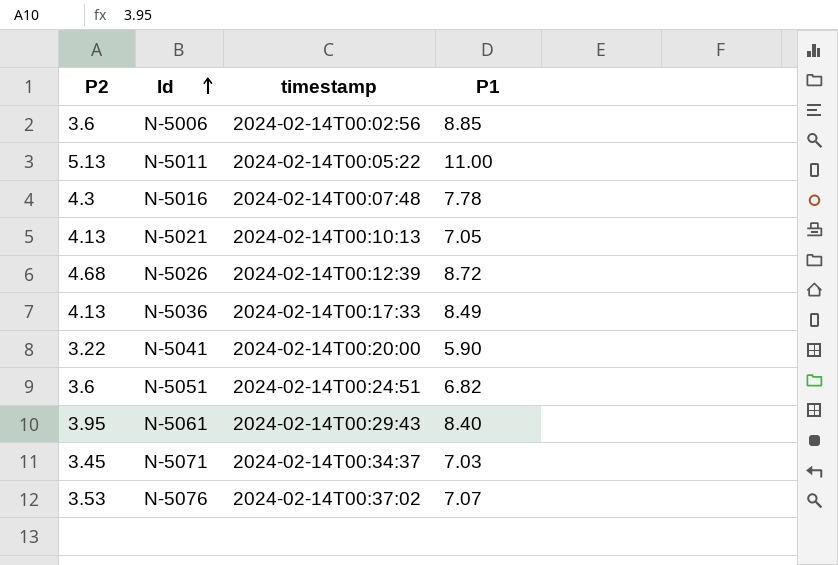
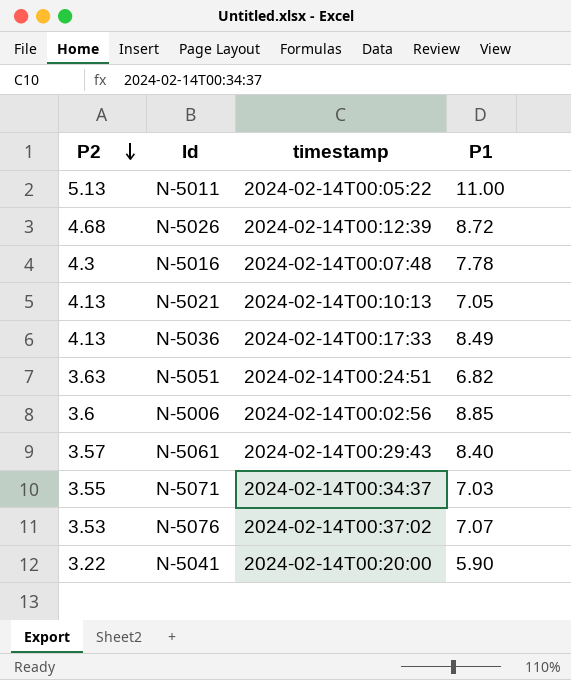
row order: Id ascending -> P2 descending
N-5051 | P2: 3.6 -> 3.63
N-5061 | P2: 3.95 -> 3.57
N-5071 | P2: 3.45 -> 3.55

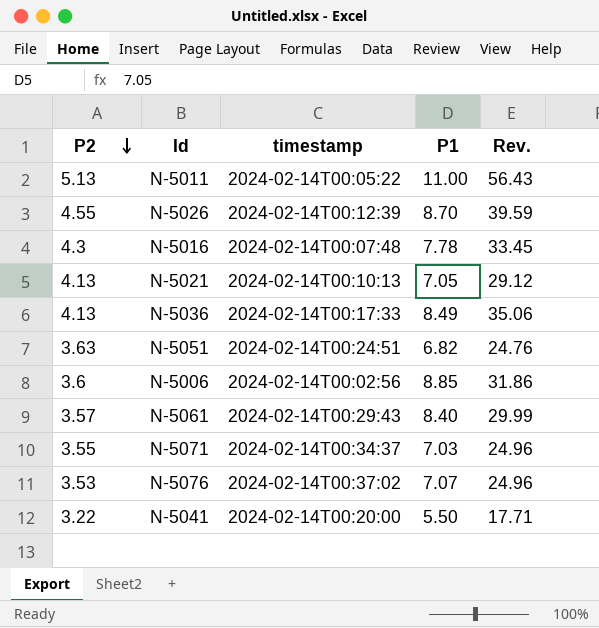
column Rev. | formula: none -> [P2] * [P1]
N-5026 | P2: 4.68 -> 4.55
N-5026 | P1: 8.72 -> 8.70
N-5041 | P1: 5.90 -> 5.50

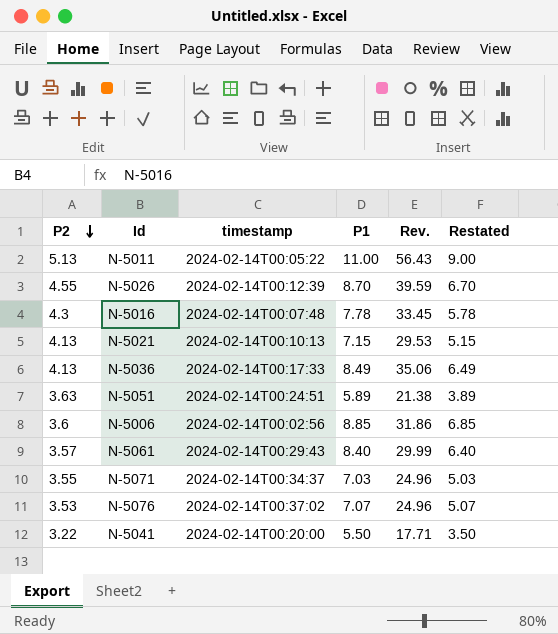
column Restated | formula: none -> [P1] - 2
N-5021 | P1: 7.05 -> 7.15
N-5021 | Rev.: 29.12 -> 29.53
N-5051 | P1: 6.82 -> 5.89
N-5051 | Rev.: 24.76 -> 21.38

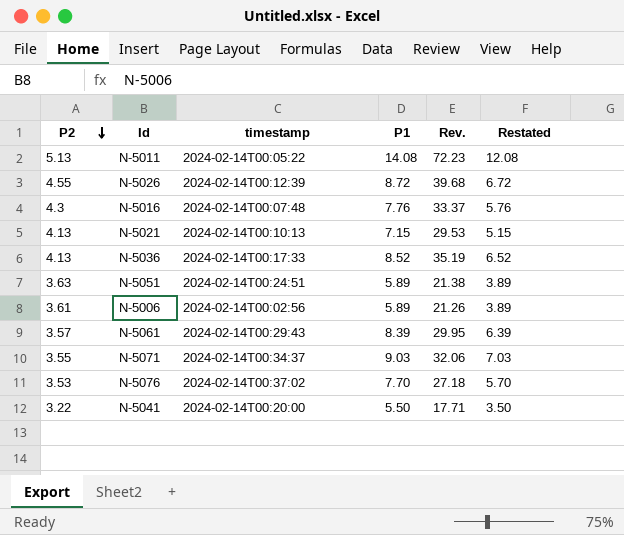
N-5011 | P1: 11.00 -> 14.08
N-5011 | Rev.: 56.43 -> 72.23
N-5011 | Restated: 9.00 -> 12.08
N-5026 | P1: 8.70 -> 8.72
N-5026 | Rev.: 39.59 -> 39.68
N-5026 | Restated: 6.70 -> 6.72
N-5016 | P1: 7.78 -> 7.76
N-5016 | Rev.: 33.45 -> 33.37
N-5016 | Restated: 5.78 -> 5.76
N-5036 | P1: 8.49 -> 8.52
N-5036 | Rev.: 35.06 -> 35.19
N-5036 | Restated: 6.49 -> 6.52
N-5006 | P2: 3.6 -> 3.61
N-5006 | P1: 8.85 -> 5.89
N-5006 | Rev.: 31.86 -> 21.26
N-5006 | Restated: 6.85 -> 3.89
N-5061 | P1: 8.40 -> 8.39
N-5061 | Rev.: 29.99 -> 29.95
N-5061 | Restated: 6.40 -> 6.39
N-5071 | P1: 7.03 -> 9.03
N-5071 | Rev.: 24.96 -> 32.06
N-5071 | Restated: 5.03 -> 7.03
N-5076 | P1: 7.07 -> 7.70
N-5076 | Rev.: 24.96 -> 27.18
N-5076 | Restated: 5.07 -> 5.70

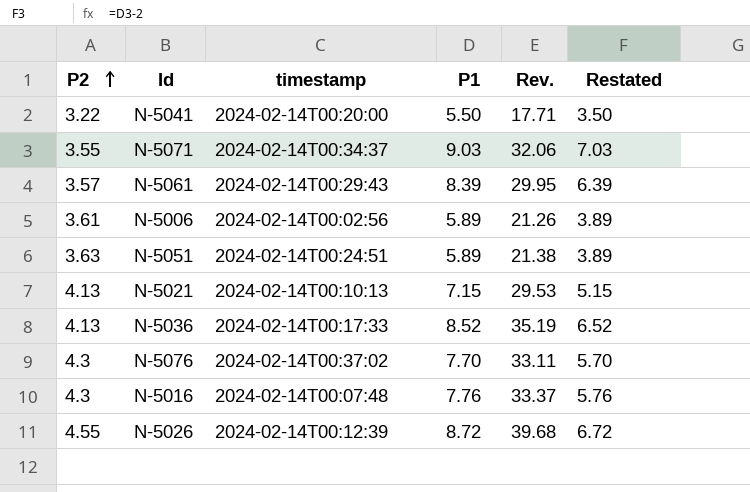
row order: P2 descending -> P2 ascending
row N-5011: 5.13 | 2024-02-14T00:05:22 | 14.08 | 72.23 | 12.08 -> none
N-5076 | P2: 3.53 -> 4.3
N-5076 | Rev.: 27.18 -> 33.11

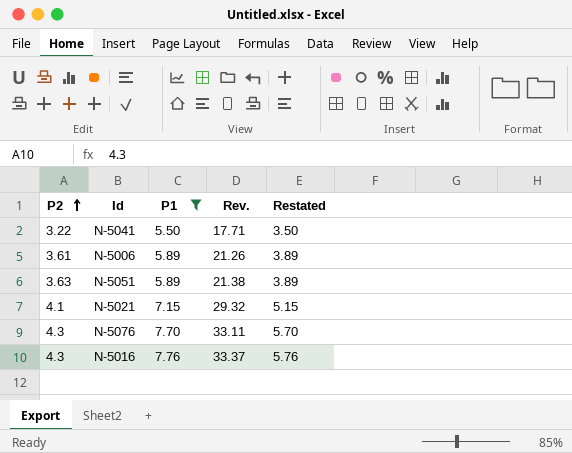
filter: none -> P1 <= 7.76
column timestamp | position: 3 -> none
N-5021 | P2: 4.13 -> 4.1
N-5021 | Rev.: 29.53 -> 29.32

